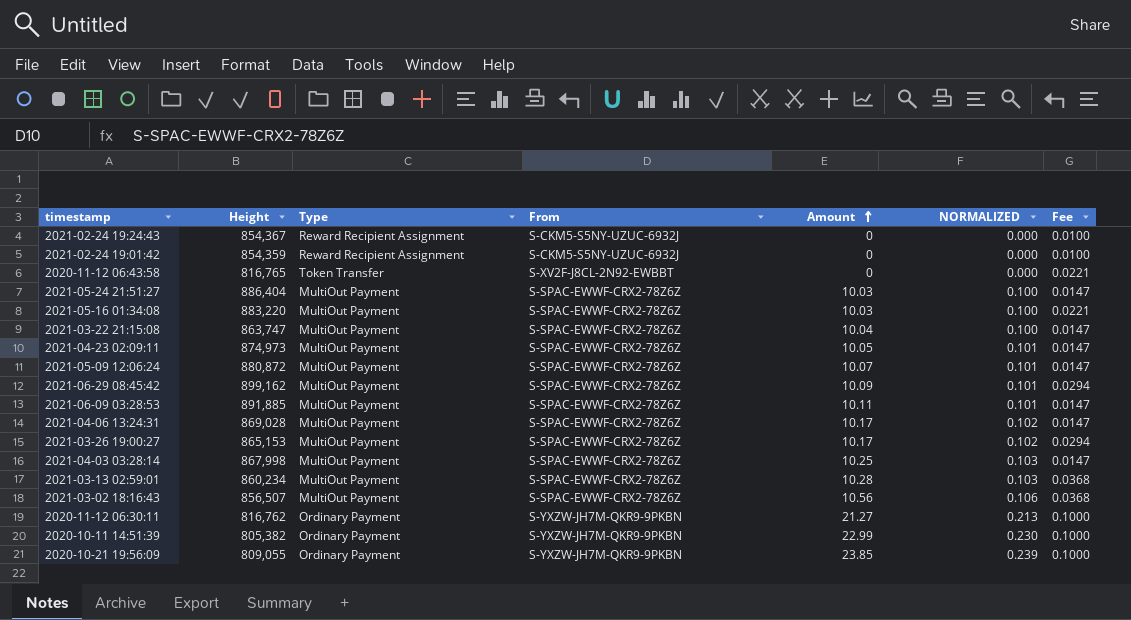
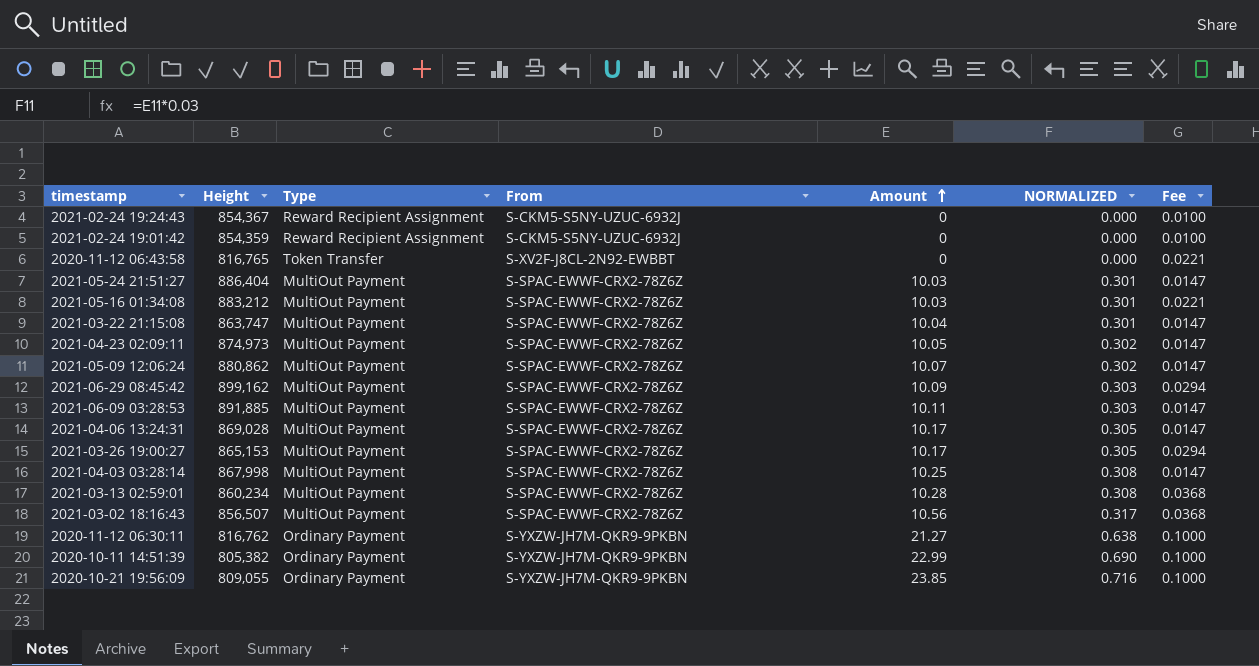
column NORMALIZED | formula: [Amount] * 0.01 -> [Amount] * 0.03
2021-05-16 01:34:08 | Height: 883,220 -> 883,212
2021-05-09 12:06:24 | Height: 880,872 -> 880,862

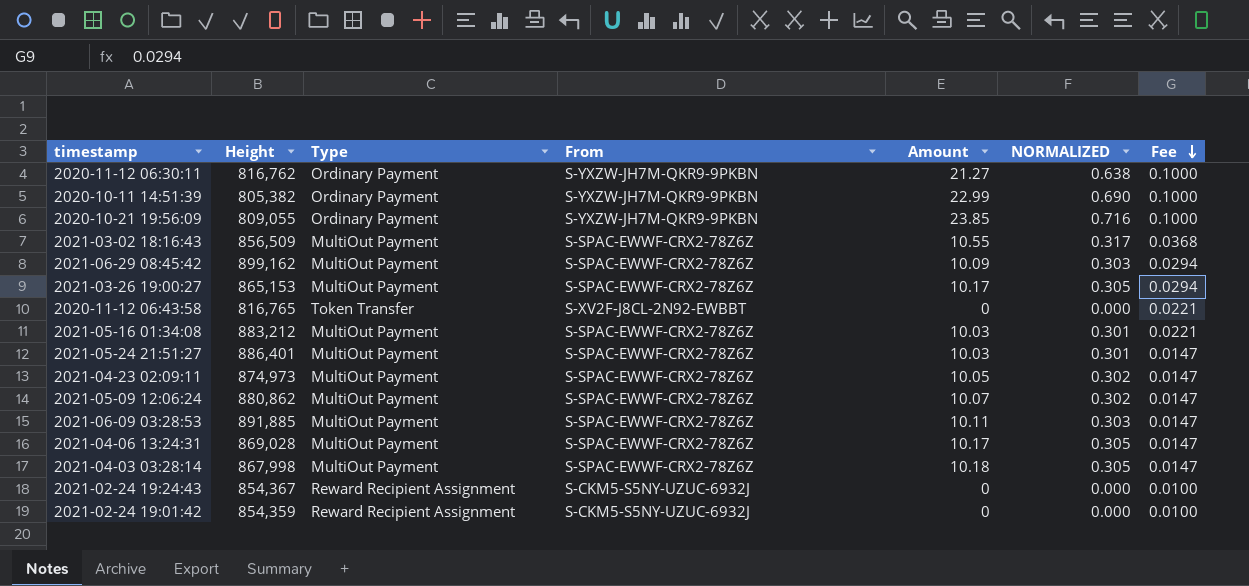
row order: Amount ascending -> Fee descending
row 2021-03-22 21:15:08: 863,747 | MultiOut Payment | S-SPAC-EWWF-CRX2-78Z6Z | 10.04 | 0.301 | 0.0147 -> none
row 2021-03-13 02:59:01: 860,234 | MultiOut Payment | S-SPAC-EWWF-CRX2-78Z6Z | 10.28 | 0.308 | 0.0368 -> none
2021-03-02 18:16:43 | Height: 856,507 -> 856,509
2021-03-02 18:16:43 | Amount: 10.56 -> 10.55
2021-05-24 21:51:27 | Height: 886,404 -> 886,401
2021-04-03 03:28:14 | Amount: 10.25 -> 10.18
2021-04-03 03:28:14 | NORMALIZED: 0.308 -> 0.305

